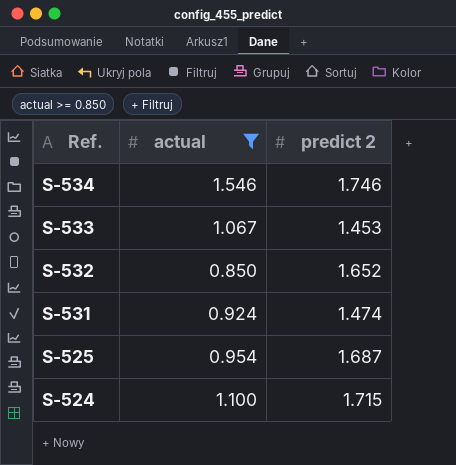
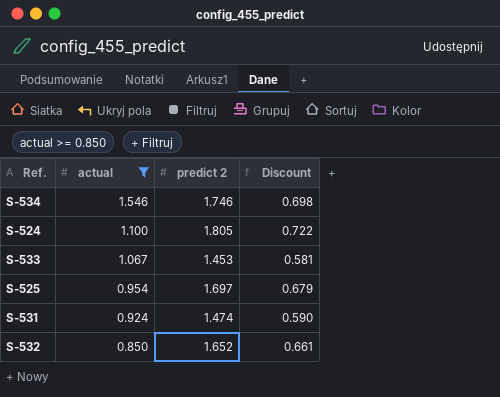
row order: Ref. descending -> actual descending
column Discount | formula: none -> [predict 2] * 0.4
S-524 | predict 2: 1.715 -> 1.805
S-525 | predict 2: 1.687 -> 1.697

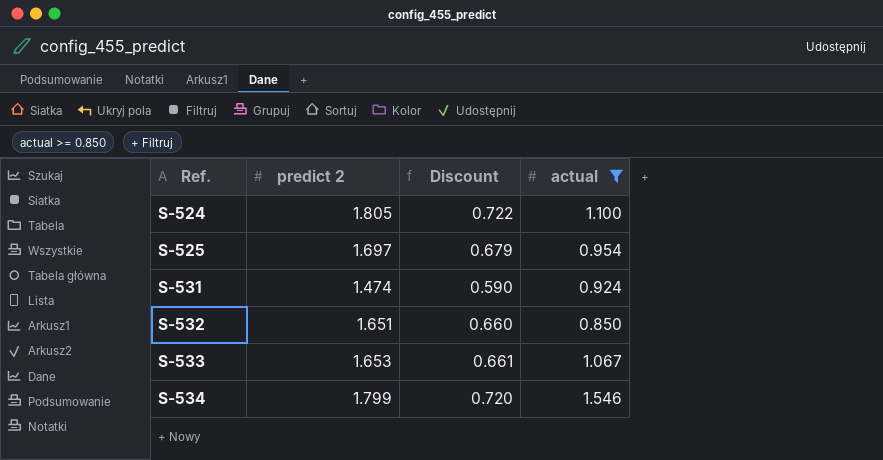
row order: actual descending -> Ref. ascending
column actual | position: 2 -> 4
S-532 | predict 2: 1.652 -> 1.651
S-532 | Discount: 0.661 -> 0.660
S-533 | predict 2: 1.453 -> 1.653
S-533 | Discount: 0.581 -> 0.661
S-534 | predict 2: 1.746 -> 1.799
S-534 | Discount: 0.698 -> 0.720

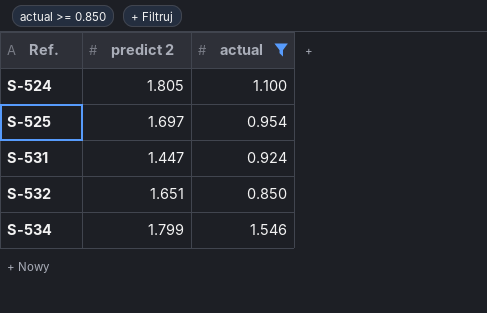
column Discount | formula: [predict 2] * 0.4 -> none
row S-533: 1.653 | 0.661 | 1.067 -> none
S-531 | predict 2: 1.474 -> 1.447

